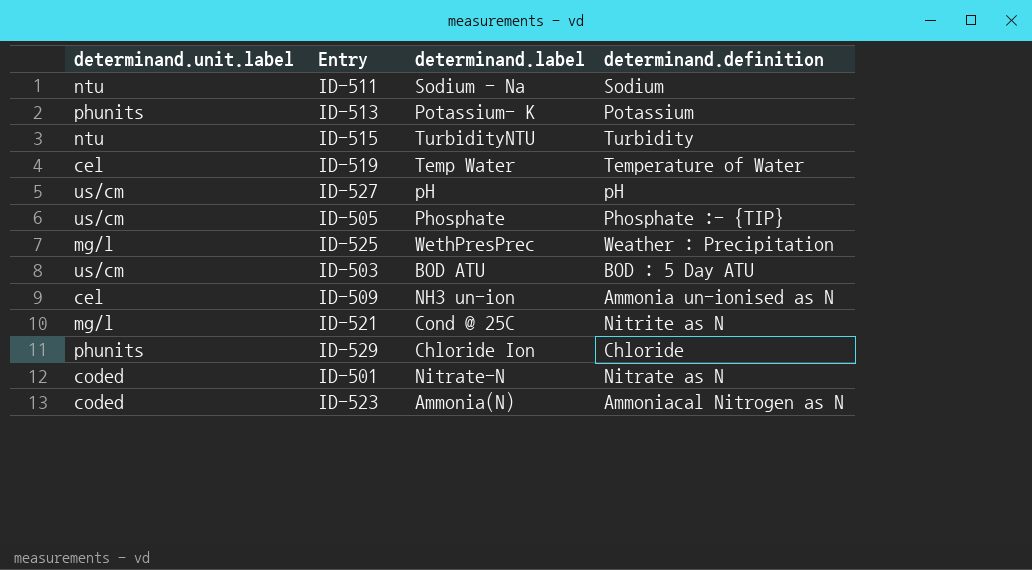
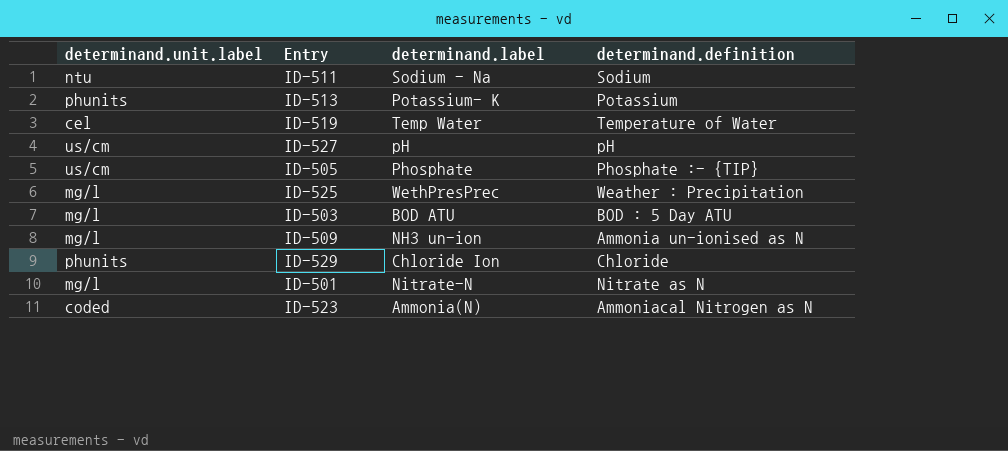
row ID-515: ntu | TurbidityNTU | Turbidity -> none
row ID-521: mg/l | Cond @ 25C | Nitrite as N -> none
ID-503 | determinand.unit.label: us/cm -> mg/l
ID-509 | determinand.unit.label: cel -> mg/l
ID-501 | determinand.unit.label: coded -> mg/l

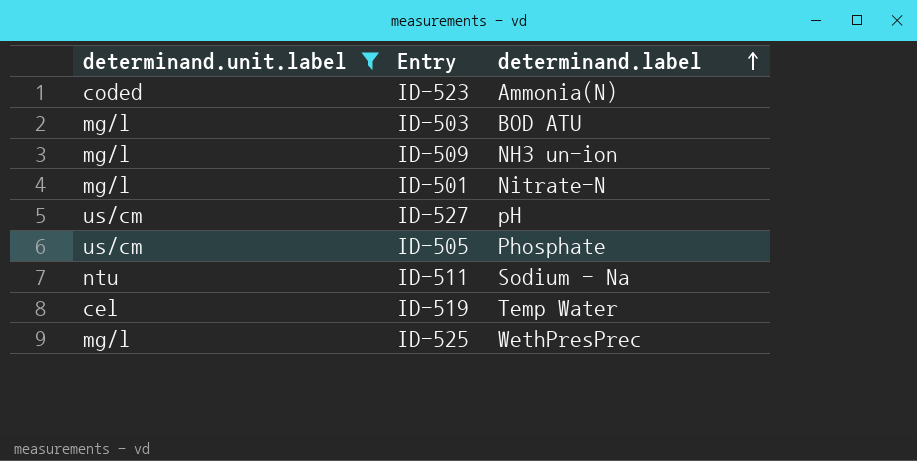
filter: none -> determinand.unit.label != phunits
row order: none -> determinand.label ascending
column determinand.definition | position: 4 -> none

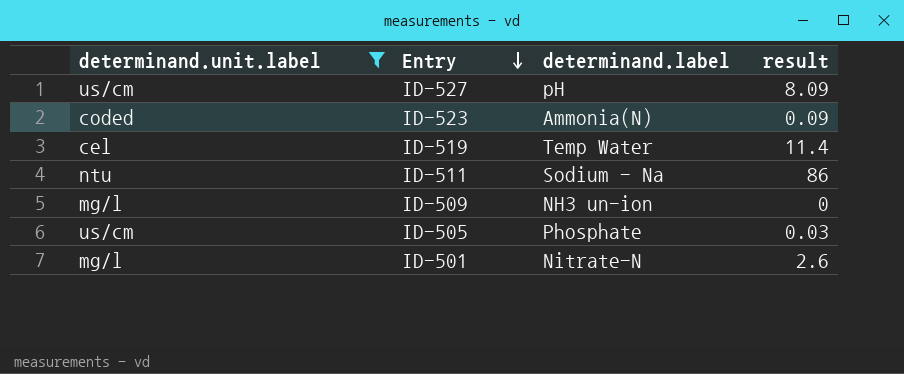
row order: determinand.label ascending -> Entry descending
column result | position: none -> 4
row ID-503: mg/l | BOD ATU -> none
row ID-525: mg/l | WethPresPrec -> none

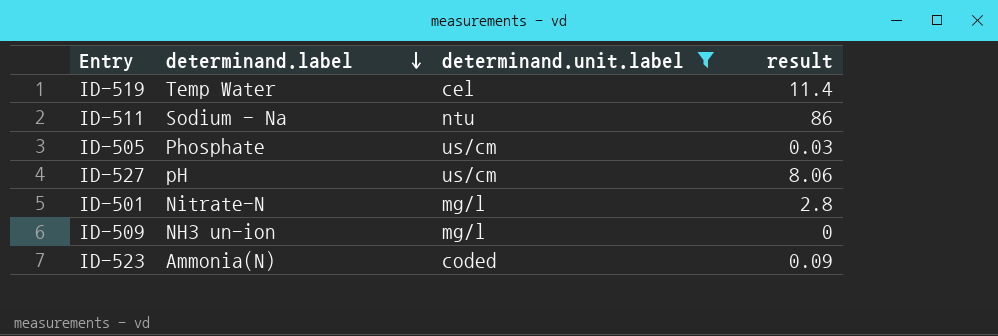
row order: Entry descending -> determinand.label descending
column determinand.unit.label | position: 1 -> 3
ID-527 | result: 8.09 -> 8.06
ID-501 | result: 2.6 -> 2.8

